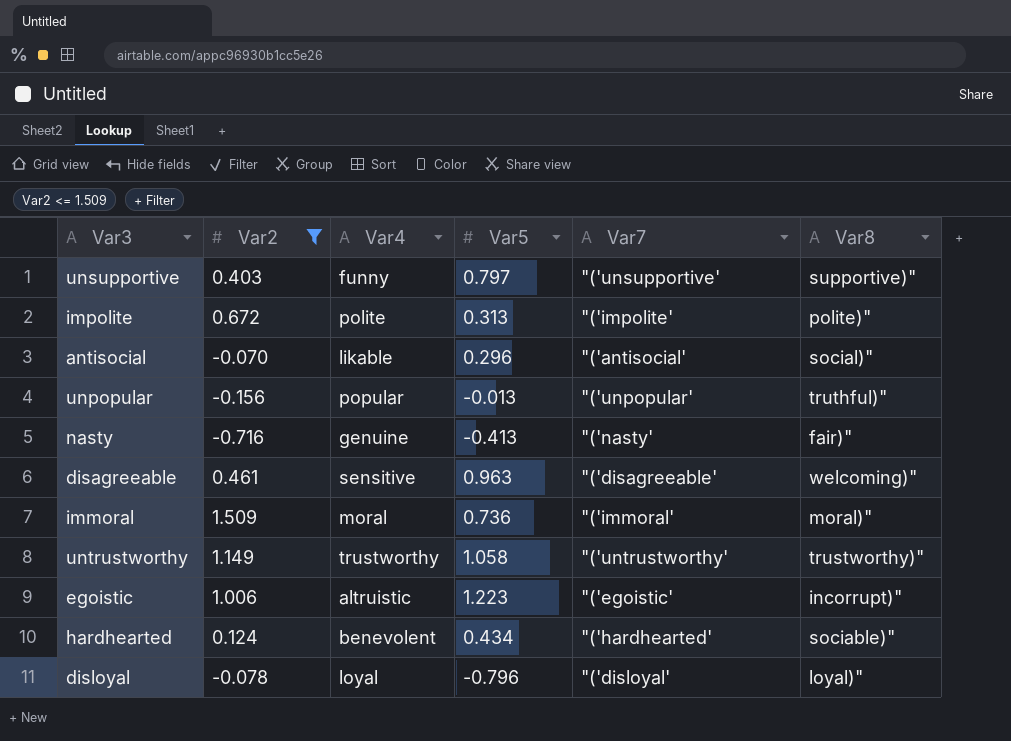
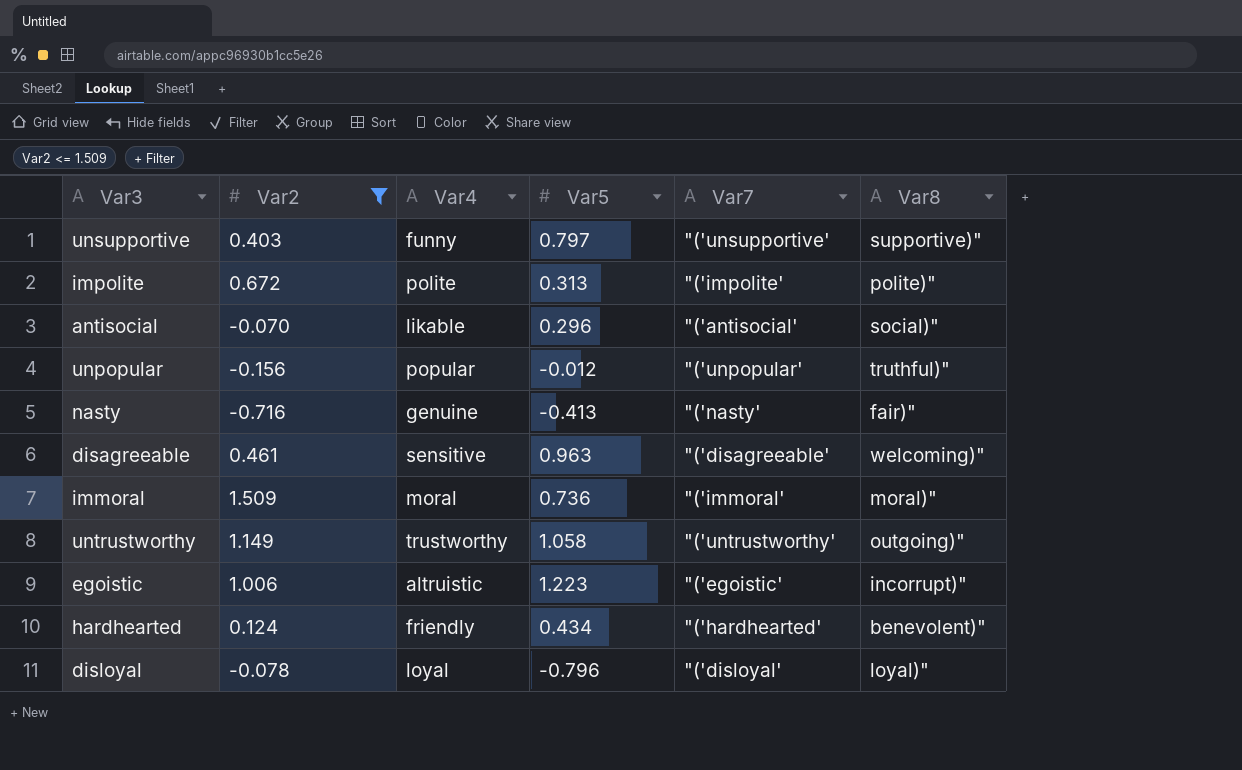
unpopular | Var5: -0.013 -> -0.012
untrustworthy | Var8: trustworthy)" -> outgoing)"
hardhearted | Var4: benevolent -> friendly
hardhearted | Var8: sociable)" -> benevolent)"

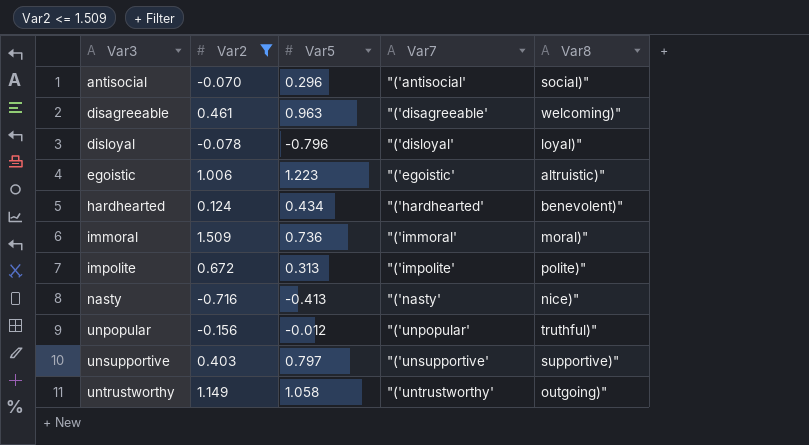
row order: none -> Var3 ascending
column Var4 | position: 3 -> none
egoistic | Var8: incorrupt)" -> altruistic)"
nasty | Var8: fair)" -> nice)"

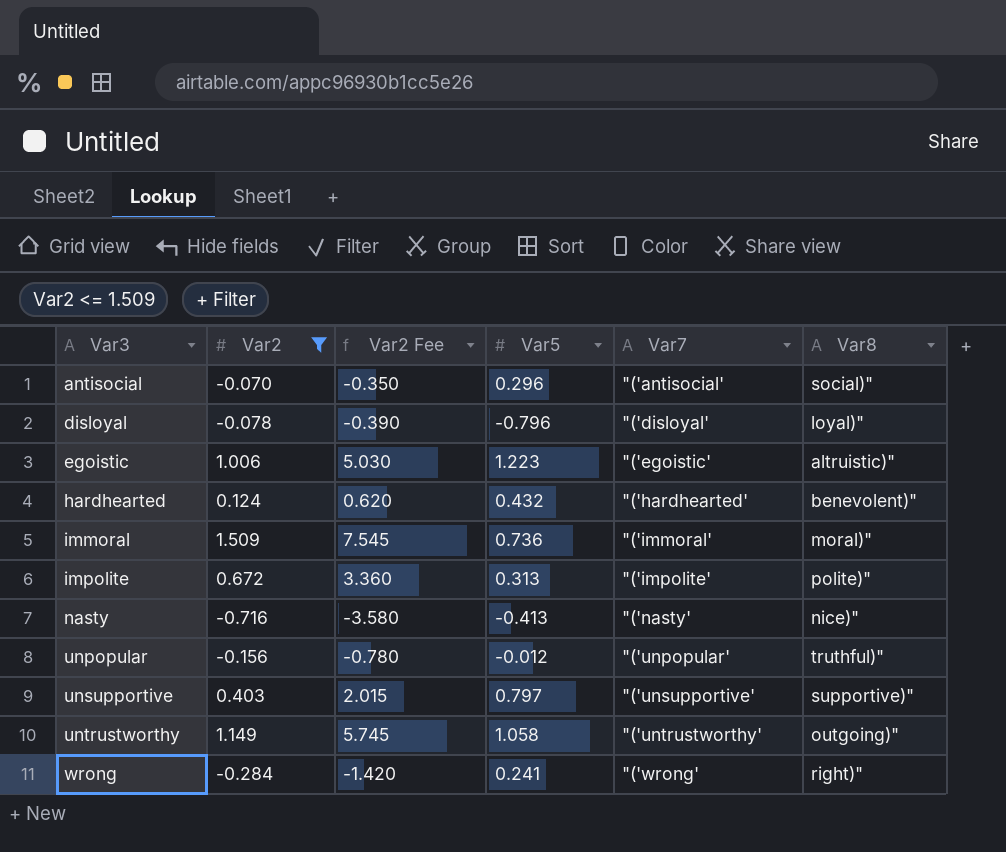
column Var2 Fee | formula: none -> [Var2] * 5
row disagreeable: 0.461 | 0.963 | "('disagreeable' | welcoming)" -> none
hardhearted | Var5: 0.434 -> 0.432
row wrong: none -> -0.284 | -1.420 | 0.241 | "('wrong' | right)"

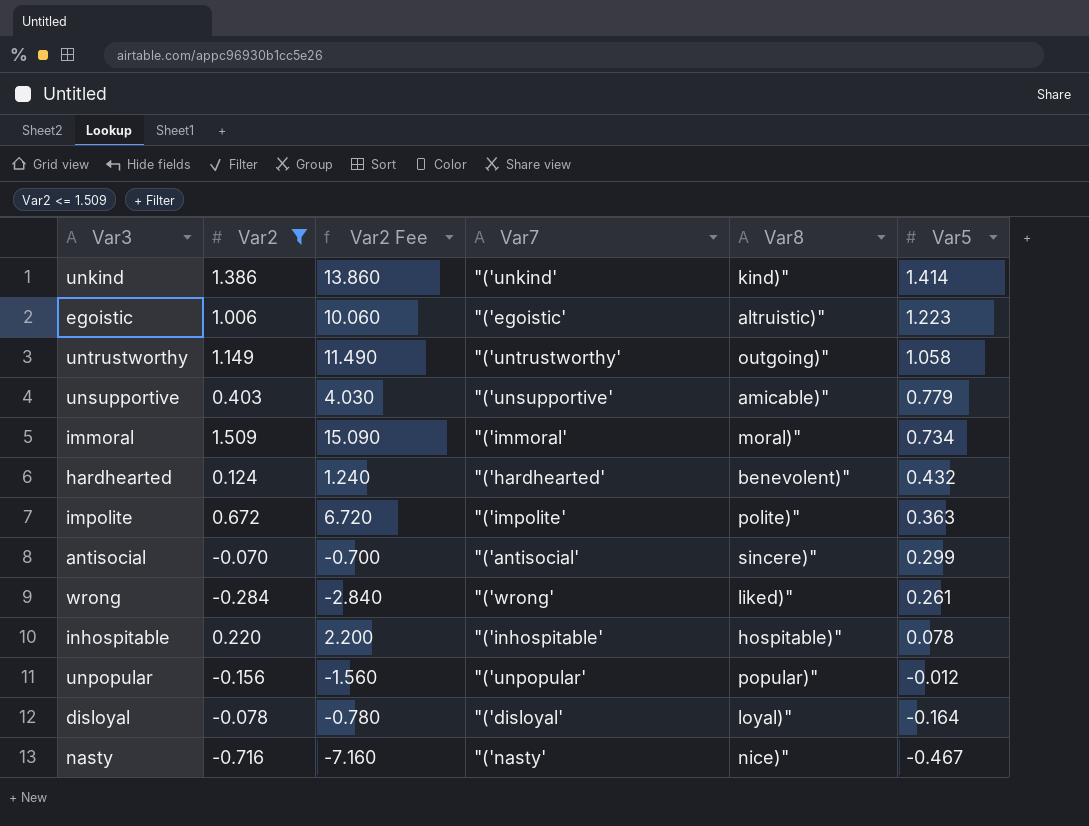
row order: Var3 ascending -> Var5 descending
column Var2 Fee | formula: [Var2] * 5 -> [Var2] * 10
column Var5 | position: 4 -> 6
row unkind: none -> 1.386 | 13.860 | "('unkind' | kind)" | 1.414
unsupportive | Var8: supportive)" -> amicable)"
unsupportive | Var5: 0.797 -> 0.779
immoral | Var5: 0.736 -> 0.734
impolite | Var5: 0.313 -> 0.363
antisocial | Var8: social)" -> sincere)"
antisocial | Var5: 0.296 -> 0.299
wrong | Var8: right)" -> liked)"
wrong | Var5: 0.241 -> 0.261
row inhospitable: none -> 0.220 | 2.200 | "('inhospitable' | hospitable)" | 0.078
unpopular | Var8: truthful)" -> popular)"
disloyal | Var5: -0.796 -> -0.164
nasty | Var5: -0.413 -> -0.467

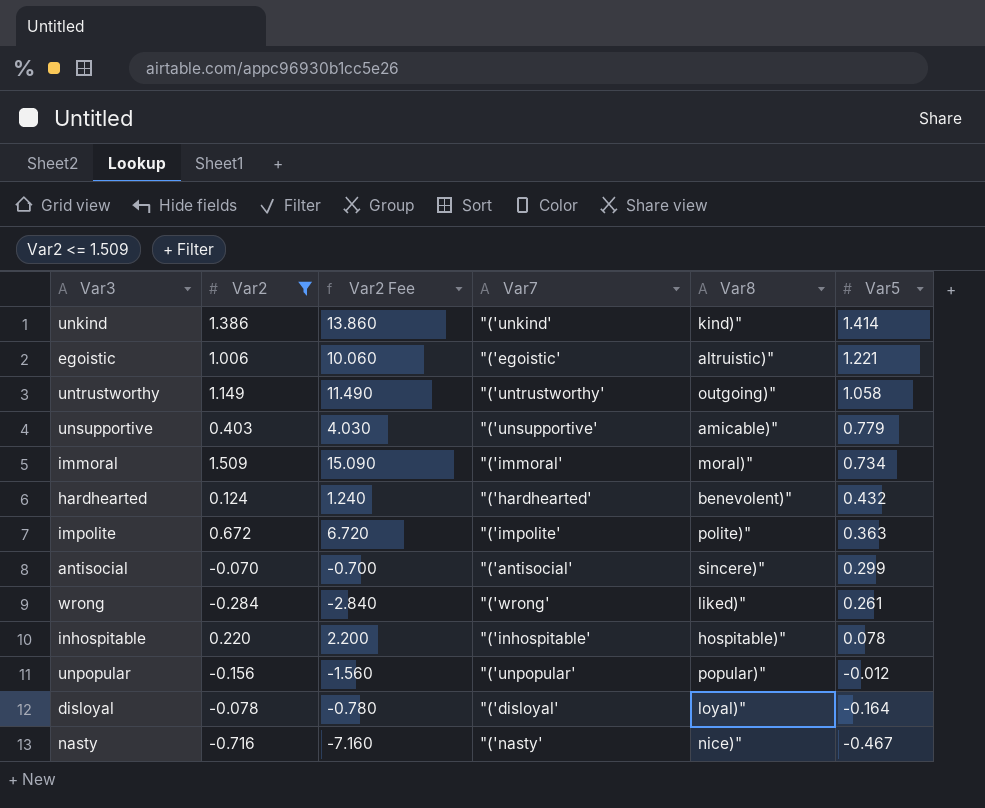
egoistic | Var5: 1.223 -> 1.221

